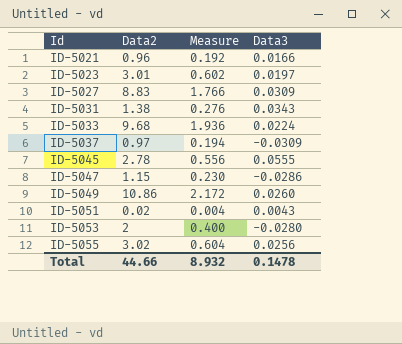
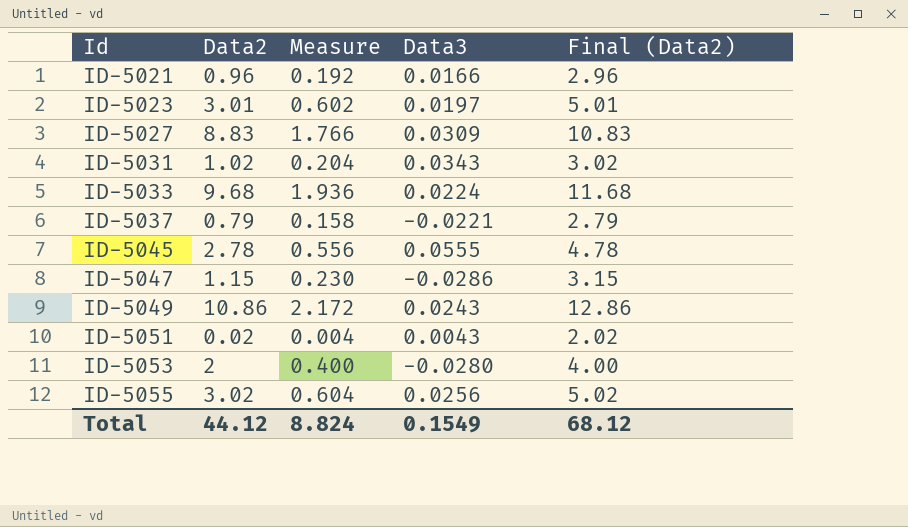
column Final (Data2) | formula: none -> [Data2] + 2
ID-5031 | Data2: 1.38 -> 1.02
ID-5031 | Measure: 0.276 -> 0.204
ID-5037 | Data2: 0.97 -> 0.79
ID-5037 | Measure: 0.194 -> 0.158
ID-5037 | Data3: -0.0309 -> -0.0221
ID-5049 | Data3: 0.0260 -> 0.0243
Total | Data2: 44.66 -> 44.12
Total | Measure: 8.932 -> 8.824
Total | Data3: 0.1478 -> 0.1549

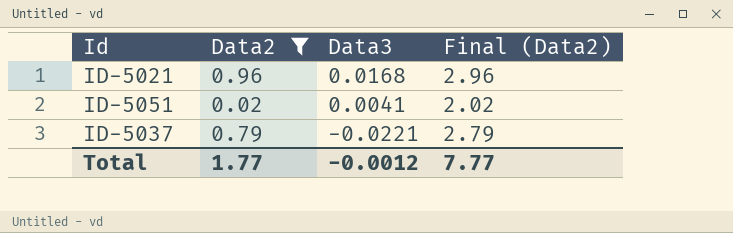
filter: none -> Data2 <= 0.96
row order: Id ascending -> Data3 descending
column Measure | formula: [Data2] * 0.2 -> none
ID-5021 | Data3: 0.0166 -> 0.0168
ID-5051 | Data3: 0.0043 -> 0.0041
Total | Data2: 44.12 -> 1.77
Total | Data3: 0.1549 -> -0.0012
Total | Final (Data2): 68.12 -> 7.77

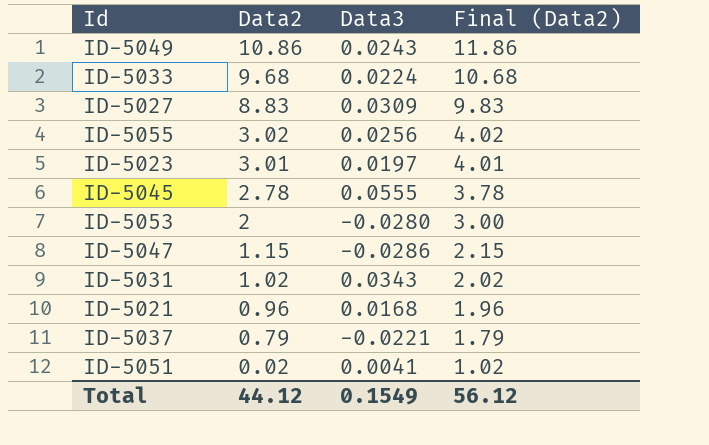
filter: Data2 <= 0.96 -> none
row order: Data3 descending -> Data2 descending
column Final (Data2) | formula: [Data2] + 2 -> [Data2] + 1
Total | Data2: 1.77 -> 44.12
Total | Data3: -0.0012 -> 0.1549
Total | Final (Data2): 7.77 -> 56.12

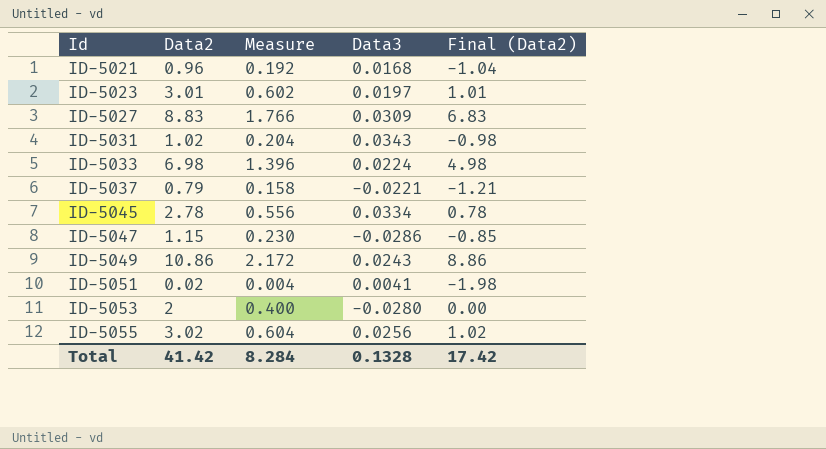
row order: Data2 descending -> Id ascending
column Measure | formula: none -> [Data2] * 0.2
column Final (Data2) | formula: [Data2] + 1 -> [Data2] - 2
ID-5033 | Data2: 9.68 -> 6.98
ID-5045 | Data3: 0.0555 -> 0.0334
Total | Data2: 44.12 -> 41.42
Total | Data3: 0.1549 -> 0.1328
Total | Final (Data2): 56.12 -> 17.42

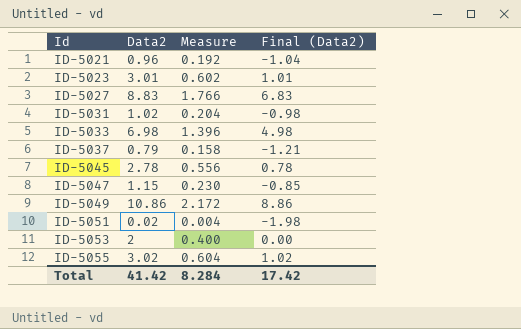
column Data3 | position: 4 -> none

